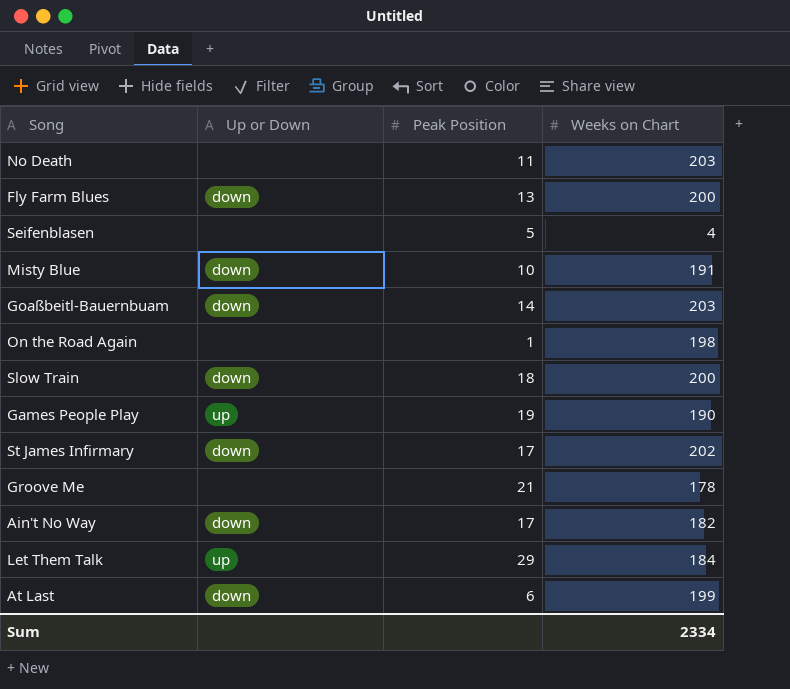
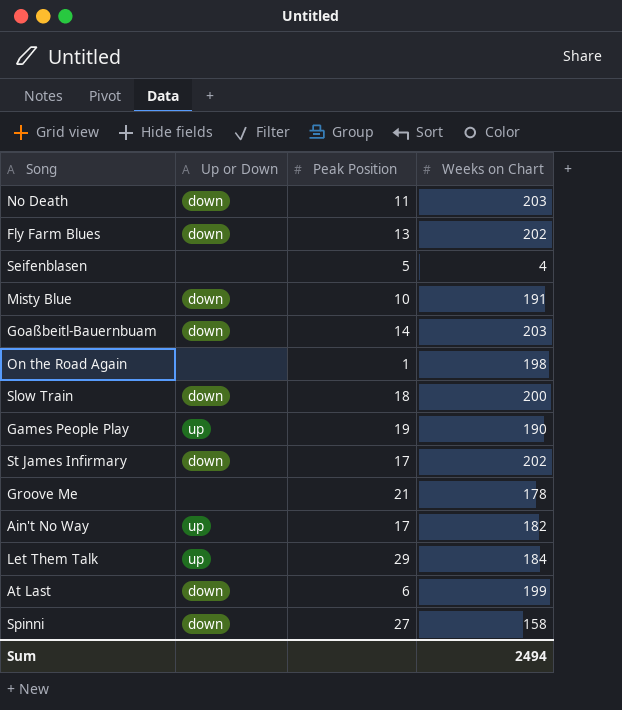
No Death | Up or Down: none -> down
Fly Farm Blues | Weeks on Chart: 200 -> 202
Ain't No Way | Up or Down: down -> up
row Spinni: none -> down | 27 | 158
Sum | Weeks on Chart: 2334 -> 2494

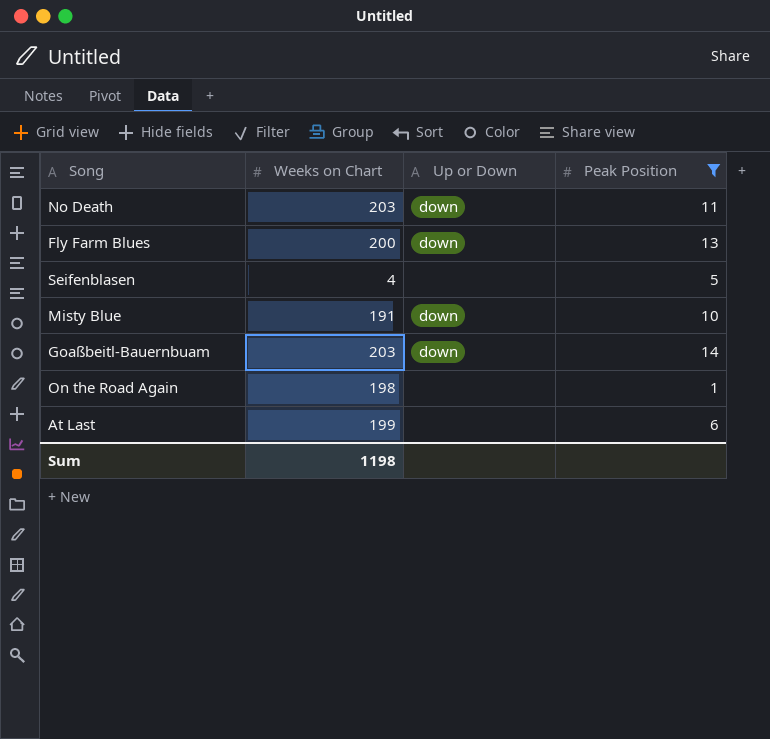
filter: none -> Peak Position <= 14
column Weeks on Chart | position: 4 -> 2
Fly Farm Blues | Weeks on Chart: 202 -> 200
At Last | Up or Down: down -> none
Sum | Weeks on Chart: 2494 -> 1198

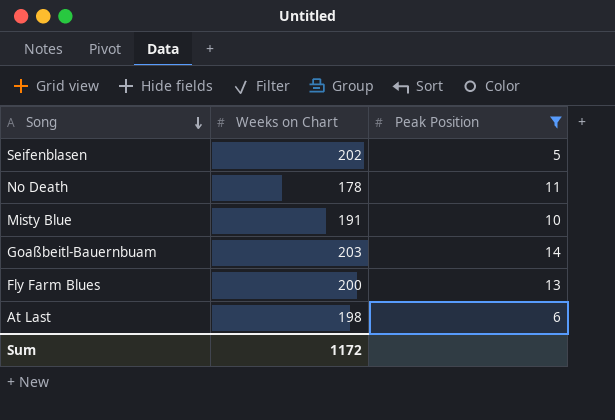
row order: none -> Song descending
column Up or Down | position: 3 -> none
row On the Road Again: 198 | none | 1 -> none
Seifenblasen | Weeks on Chart: 4 -> 202
No Death | Weeks on Chart: 203 -> 178
At Last | Weeks on Chart: 199 -> 198
Sum | Weeks on Chart: 1198 -> 1172

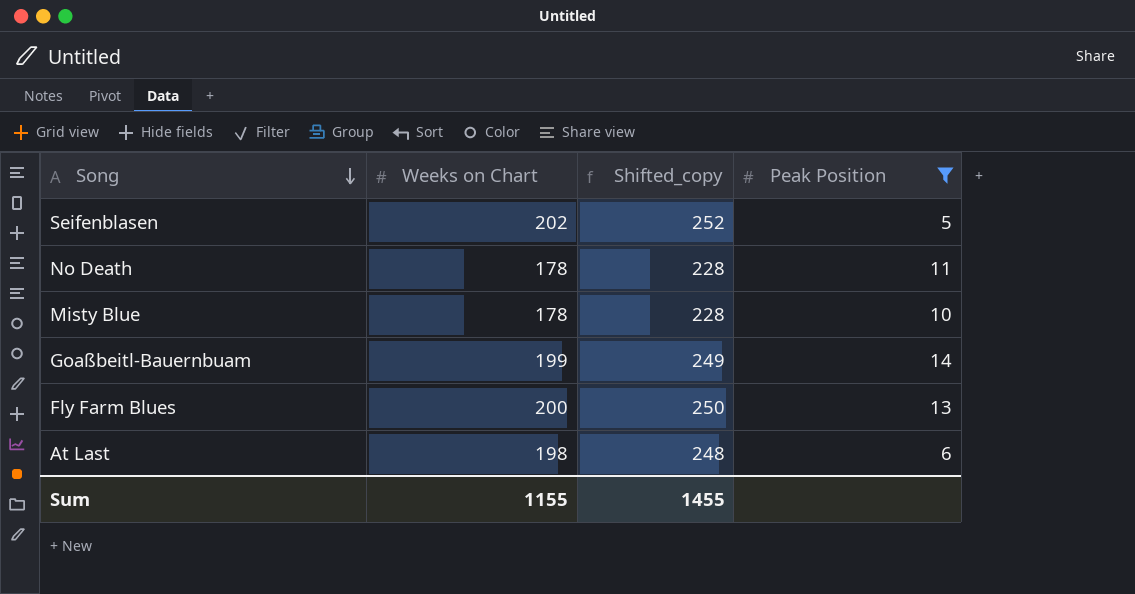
column Shifted_copy | formula: none -> [Weeks on Chart] + 50
Misty Blue | Weeks on Chart: 191 -> 178
Goaßbeitl-Bauernbuam | Weeks on Chart: 203 -> 199
Sum | Weeks on Chart: 1172 -> 1155

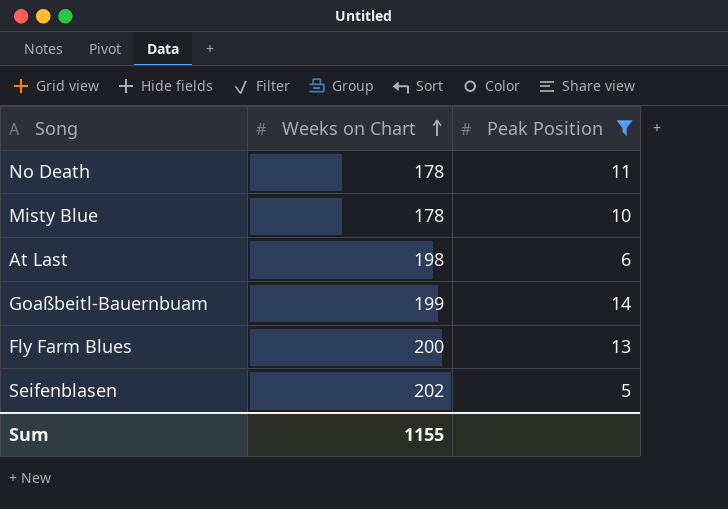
row order: Song descending -> Weeks on Chart ascending
column Shifted_copy | formula: [Weeks on Chart] + 50 -> none

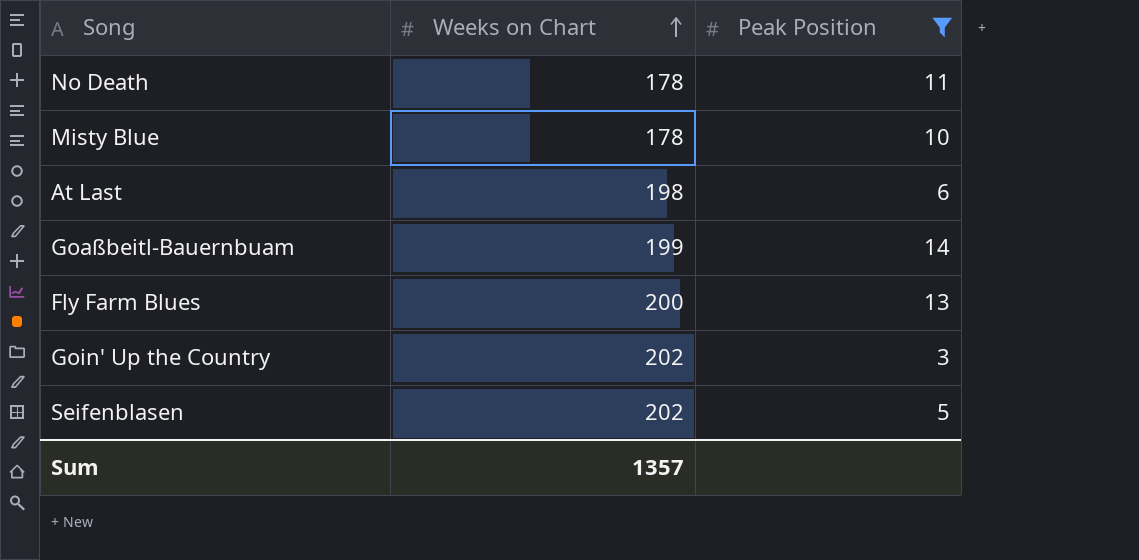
row Goin' Up the Country: none -> 202 | 3
Sum | Weeks on Chart: 1155 -> 1357

